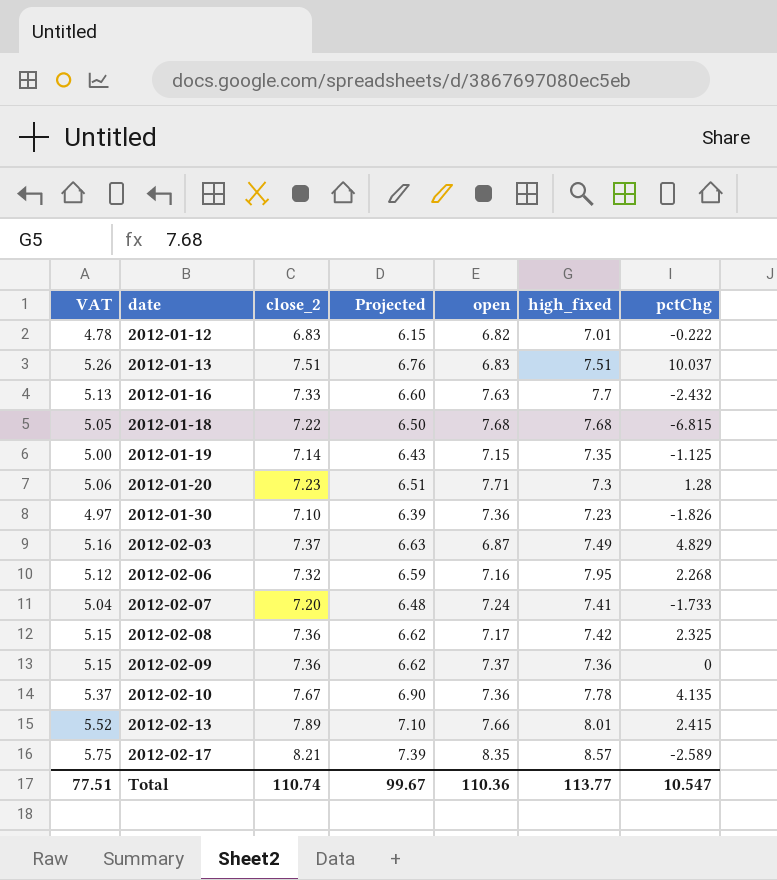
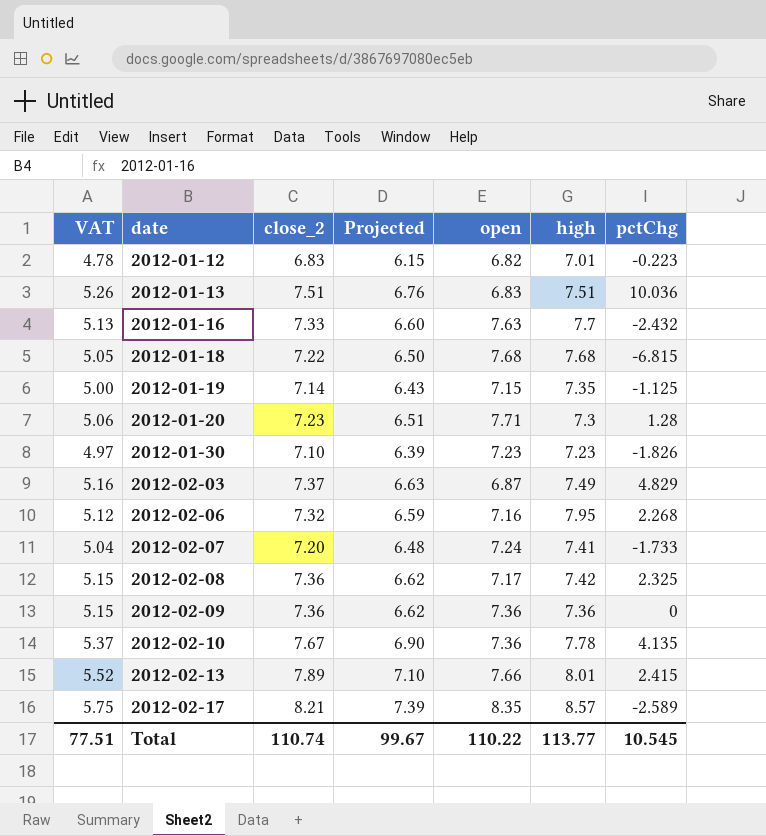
column name: high_fixed -> high
2012-01-12 | pctChg: -0.222 -> -0.223
2012-01-13 | pctChg: 10.037 -> 10.036
2012-01-30 | open: 7.36 -> 7.23
2012-02-09 | open: 7.37 -> 7.36
Total | open: 110.36 -> 110.22
Total | pctChg: 10.547 -> 10.545

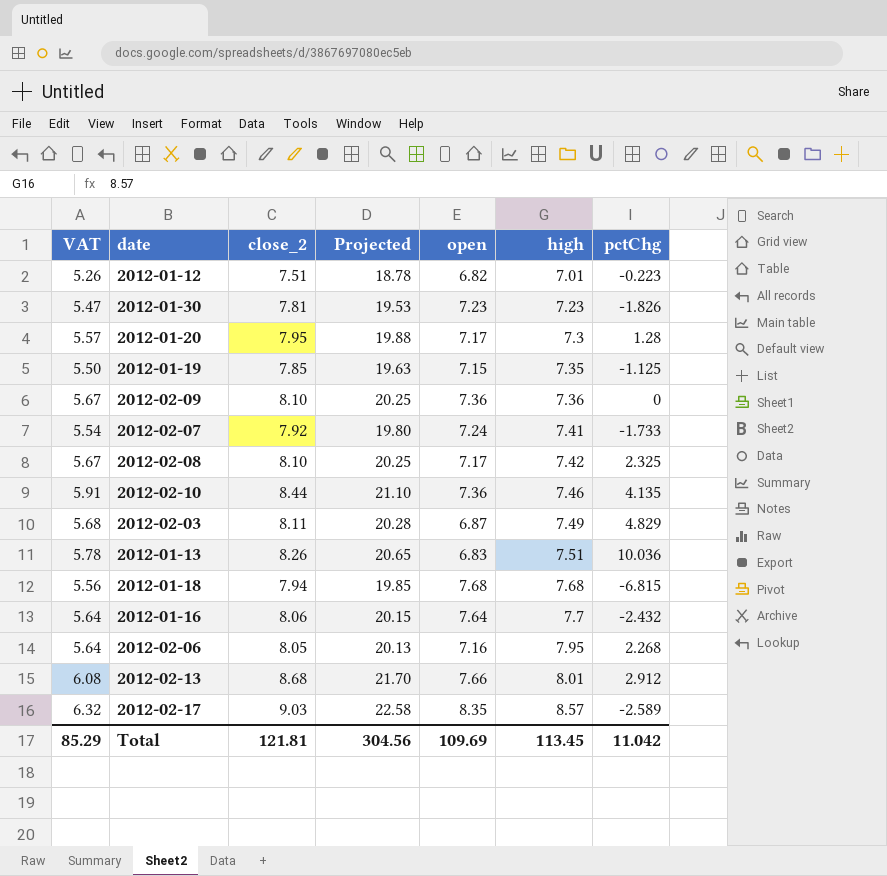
row order: date ascending -> high ascending
column Projected | formula: [close_2] * 0.9 -> [close_2] * 2.5
2012-01-12 | VAT: 4.78 -> 5.26
2012-01-12 | close_2: 6.83 -> 7.51
2012-01-30 | VAT: 4.97 -> 5.47
2012-01-30 | close_2: 7.10 -> 7.81
2012-01-20 | VAT: 5.06 -> 5.57
2012-01-20 | close_2: 7.23 -> 7.95
2012-01-20 | open: 7.71 -> 7.17
2012-01-19 | VAT: 5.00 -> 5.50
2012-01-19 | close_2: 7.14 -> 7.85
2012-02-09 | VAT: 5.15 -> 5.67
2012-02-09 | close_2: 7.36 -> 8.10
2012-02-07 | VAT: 5.04 -> 5.54
2012-02-07 | close_2: 7.20 -> 7.92
2012-02-08 | VAT: 5.15 -> 5.67
2012-02-08 | close_2: 7.36 -> 8.10
2012-02-10 | VAT: 5.37 -> 5.91
2012-02-10 | close_2: 7.67 -> 8.44
2012-02-10 | high: 7.78 -> 7.46
2012-02-03 | VAT: 5.16 -> 5.68
2012-02-03 | close_2: 7.37 -> 8.11
2012-01-13 | VAT: 5.26 -> 5.78
2012-01-13 | close_2: 7.51 -> 8.26
2012-01-18 | VAT: 5.05 -> 5.56
2012-01-18 | close_2: 7.22 -> 7.94
2012-01-16 | VAT: 5.13 -> 5.64
2012-01-16 | close_2: 7.33 -> 8.06
2012-01-16 | open: 7.63 -> 7.64
2012-02-06 | VAT: 5.12 -> 5.64
2012-02-06 | close_2: 7.32 -> 8.05
2012-02-13 | VAT: 5.52 -> 6.08
2012-02-13 | close_2: 7.89 -> 8.68
2012-02-13 | pctChg: 2.415 -> 2.912
2012-02-17 | VAT: 5.75 -> 6.32
2012-02-17 | close_2: 8.21 -> 9.03
Total | VAT: 77.51 -> 85.29
Total | close_2: 110.74 -> 121.81
Total | Projected: 99.67 -> 304.56
Total | open: 110.22 -> 109.69
Total | high: 113.77 -> 113.45
Total | pctChg: 10.545 -> 11.042

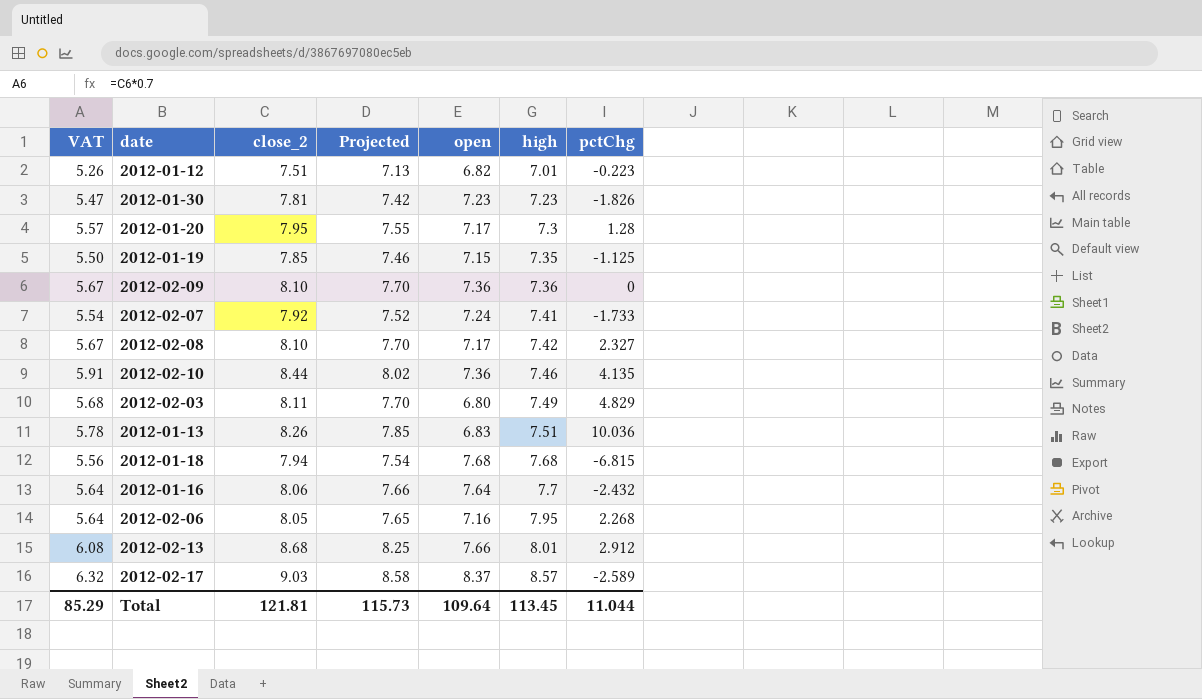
column Projected | formula: [close_2] * 2.5 -> [close_2] * 0.95
2012-02-08 | pctChg: 2.325 -> 2.327
2012-02-03 | open: 6.87 -> 6.80
2012-02-17 | open: 8.35 -> 8.37
Total | Projected: 304.56 -> 115.73
Total | open: 109.69 -> 109.64
Total | pctChg: 11.042 -> 11.044

